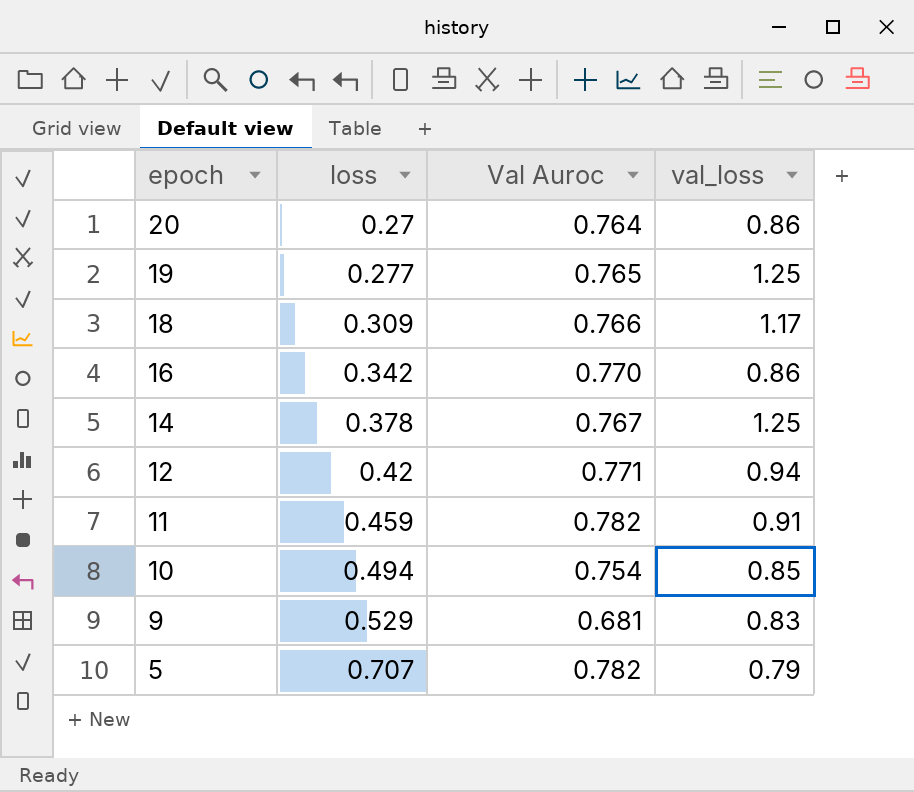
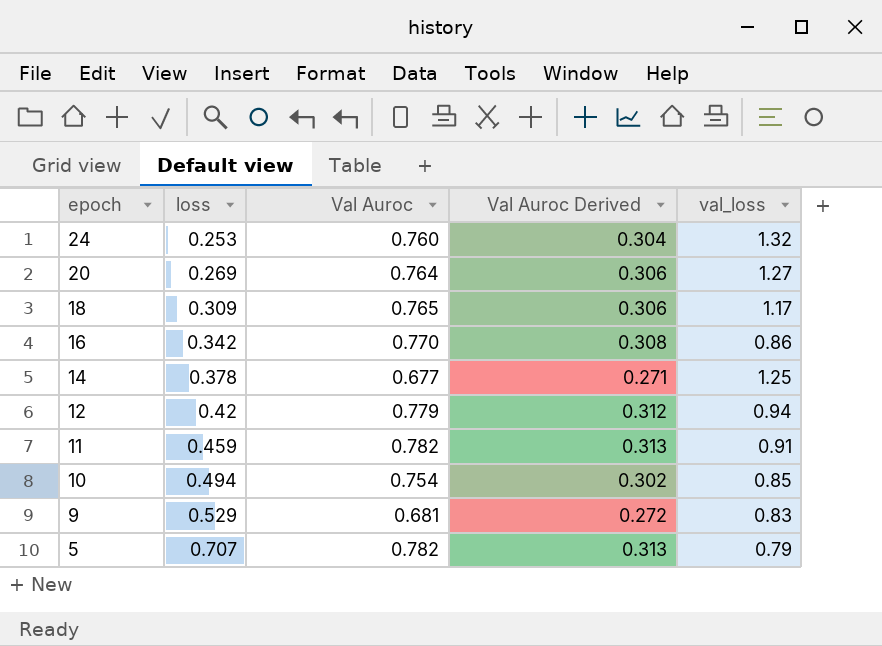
column Val Auroc Derived | formula: none -> [Val Auroc] * 0.4
row 19: 0.277 | 0.765 | 1.25 -> none
row 24: none -> 0.253 | 0.760 | 0.304 | 1.32
20 | loss: 0.27 -> 0.269
20 | val_loss: 0.86 -> 1.27
18 | Val Auroc: 0.766 -> 0.765
14 | Val Auroc: 0.767 -> 0.677
12 | Val Auroc: 0.771 -> 0.779

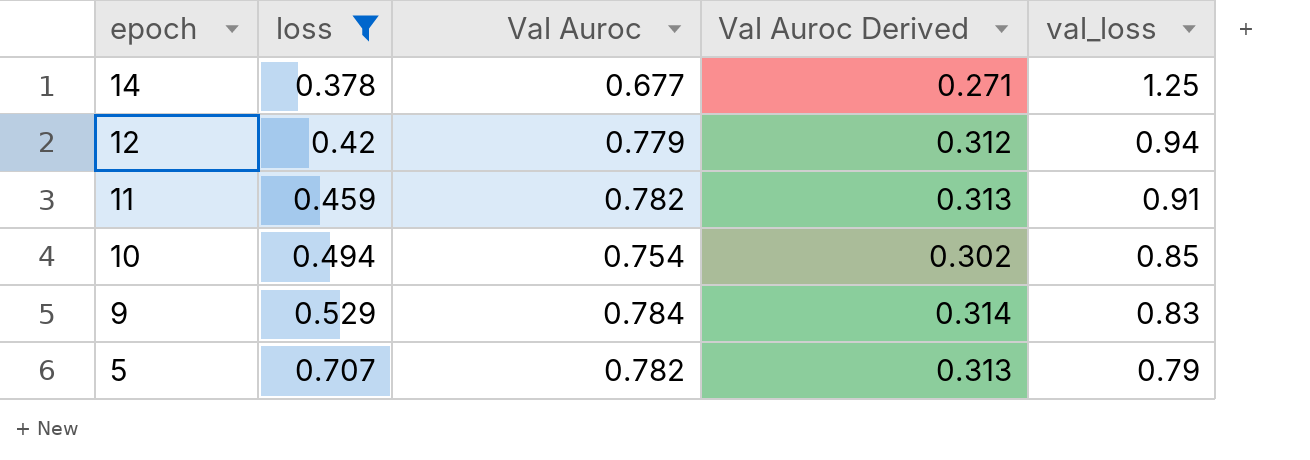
filter: none -> loss >= 0.378
9 | Val Auroc: 0.681 -> 0.784
9 | Val Auroc Derived: 0.272 -> 0.314

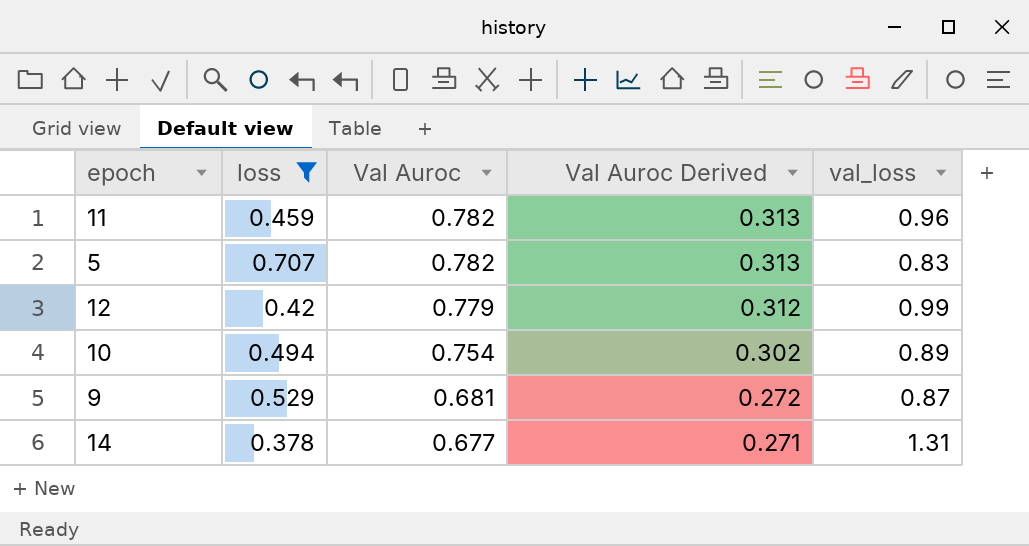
row order: epoch descending -> Val Auroc descending
11 | val_loss: 0.91 -> 0.96
5 | val_loss: 0.79 -> 0.83
12 | val_loss: 0.94 -> 0.99
10 | val_loss: 0.85 -> 0.89
9 | Val Auroc: 0.784 -> 0.681
9 | Val Auroc Derived: 0.314 -> 0.272
9 | val_loss: 0.83 -> 0.87
14 | val_loss: 1.25 -> 1.31

